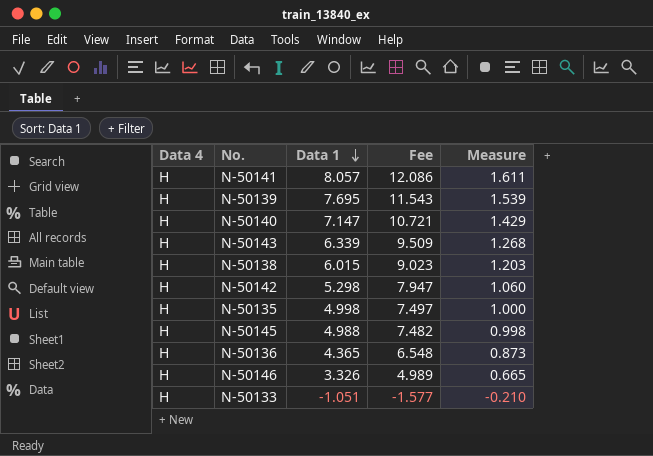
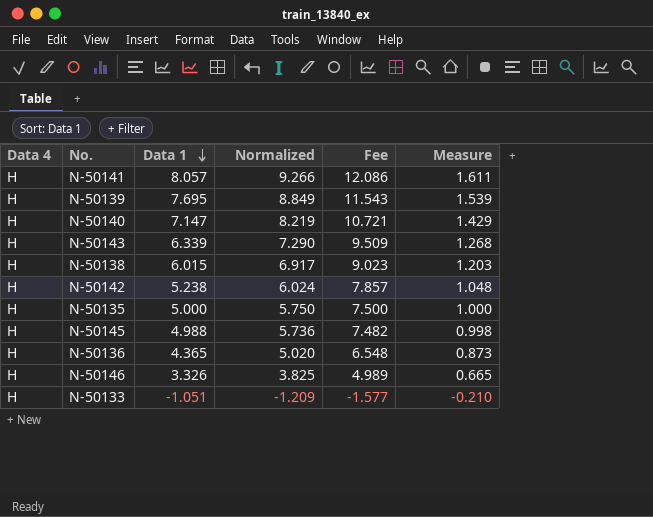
column Normalized | formula: none -> [Data 1] * 1.15
N-50142 | Data 1: 5.298 -> 5.238
N-50142 | Fee: 7.947 -> 7.857
N-50142 | Measure: 1.060 -> 1.048
N-50135 | Data 1: 4.998 -> 5.000
N-50135 | Fee: 7.497 -> 7.500

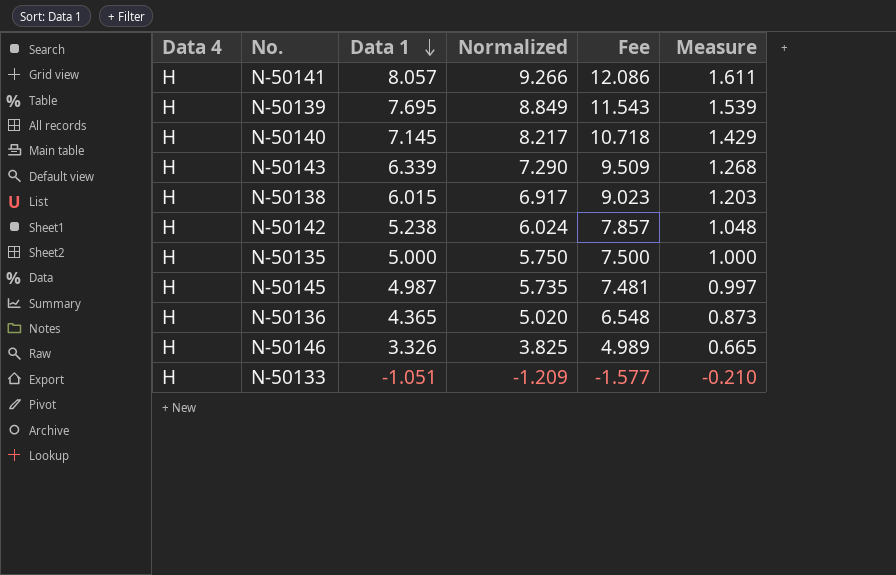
N-50140 | Data 1: 7.147 -> 7.145
N-50140 | Normalized: 8.219 -> 8.217
N-50140 | Fee: 10.721 -> 10.718
N-50145 | Data 1: 4.988 -> 4.987
N-50145 | Normalized: 5.736 -> 5.735
N-50145 | Fee: 7.482 -> 7.481
N-50145 | Measure: 0.998 -> 0.997

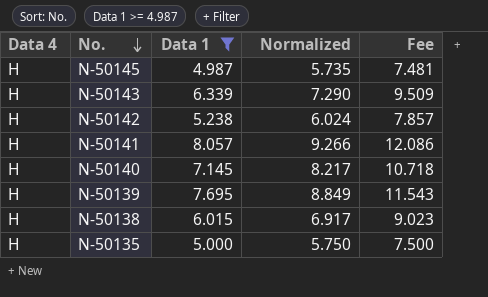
filter: none -> Data 1 >= 4.987
row order: Data 1 descending -> No. descending
column Measure | formula: [Data 1] * 0.2 -> none

